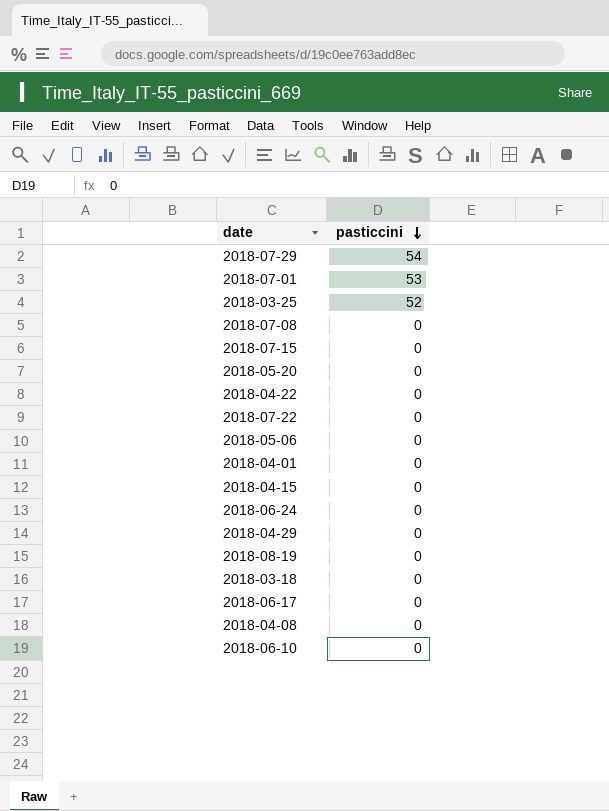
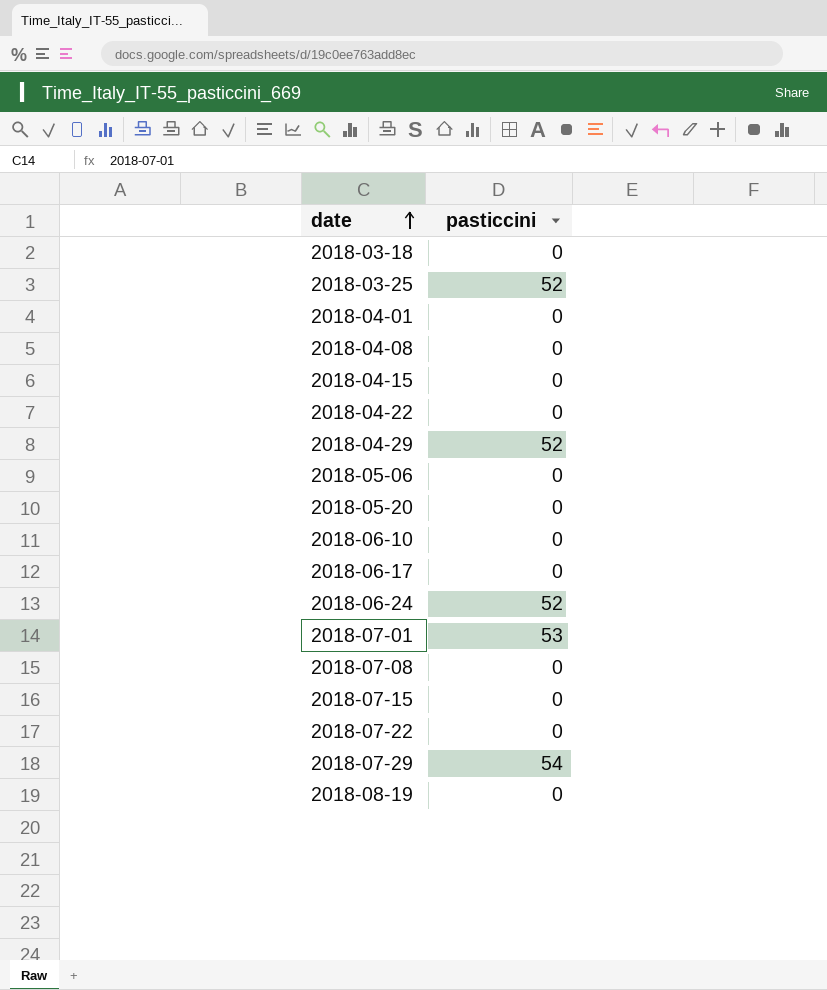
row order: pasticcini descending -> date ascending
2018-04-29 | pasticcini: 0 -> 52
2018-06-24 | pasticcini: 0 -> 52

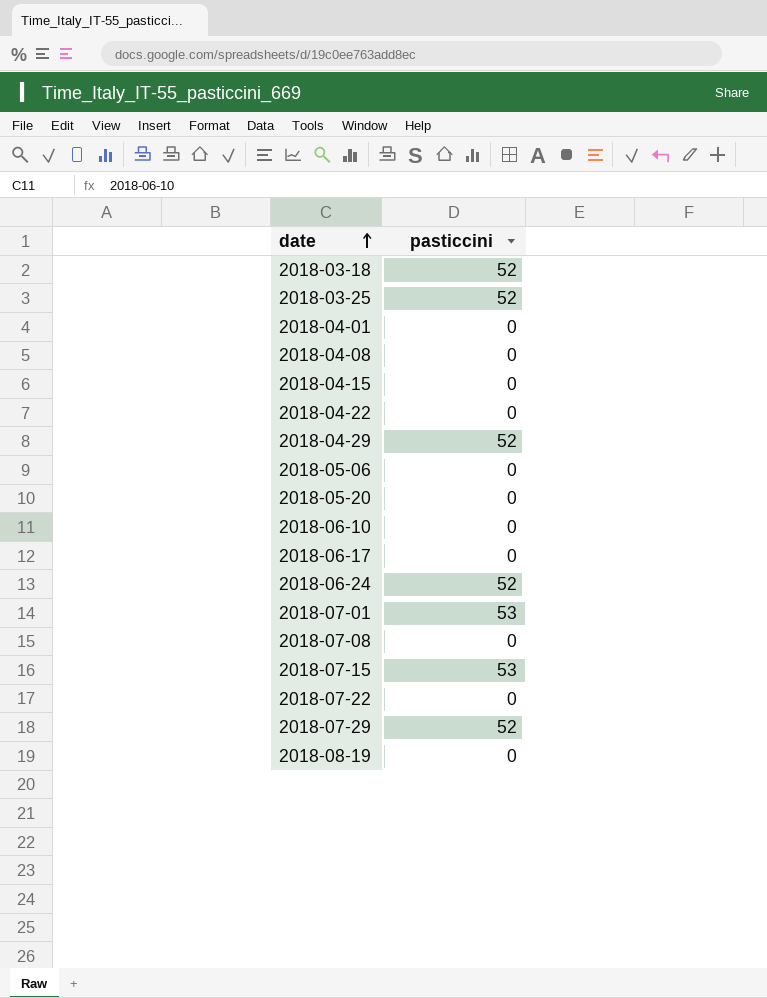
2018-03-18 | pasticcini: 0 -> 52
2018-07-15 | pasticcini: 0 -> 53
2018-07-29 | pasticcini: 54 -> 52

